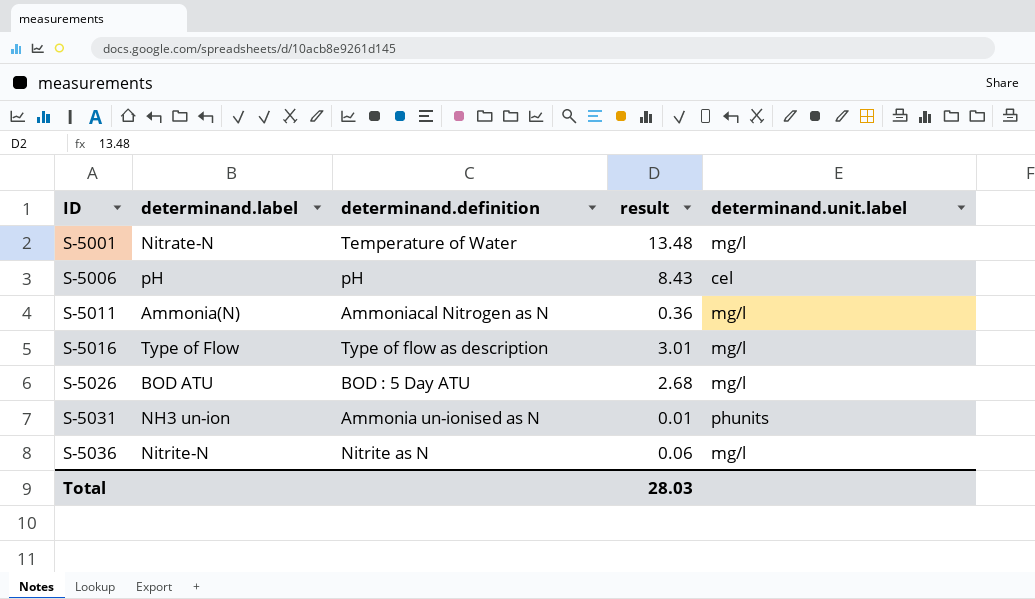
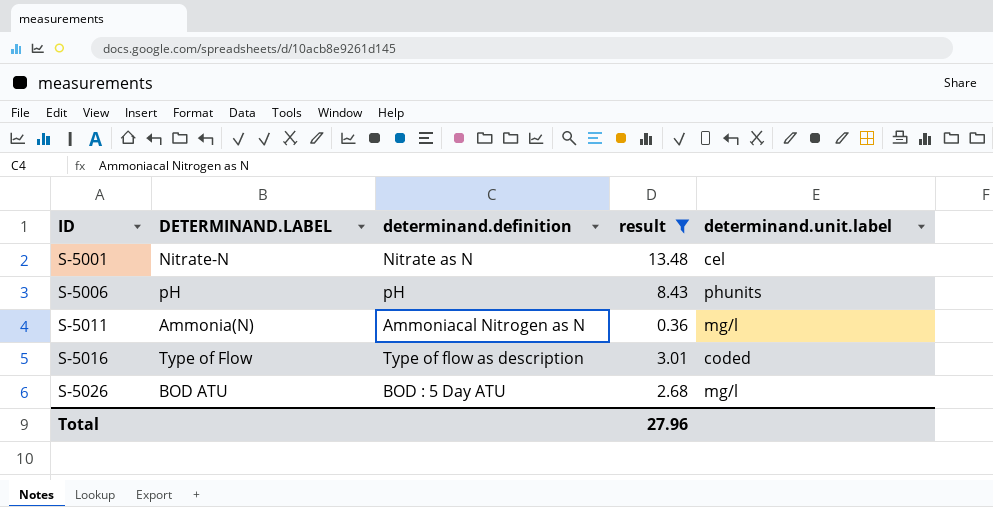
filter: none -> result >= 0.36
column name: determinand.label -> DETERMINAND.LABEL
S-5001 | determinand.definition: Temperature of Water -> Nitrate as N
S-5001 | determinand.unit.label: mg/l -> cel
S-5006 | determinand.unit.label: cel -> phunits
S-5016 | determinand.unit.label: mg/l -> coded
Total | result: 28.03 -> 27.96

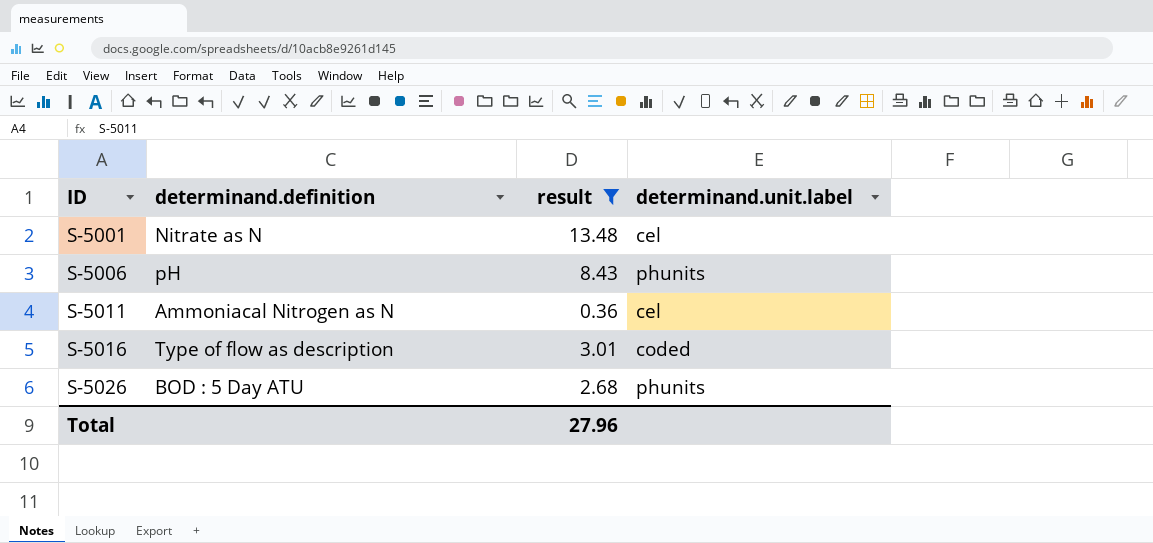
column DETERMINAND.LABEL | position: 2 -> none
S-5011 | determinand.unit.label: mg/l -> cel
S-5026 | determinand.unit.label: mg/l -> phunits

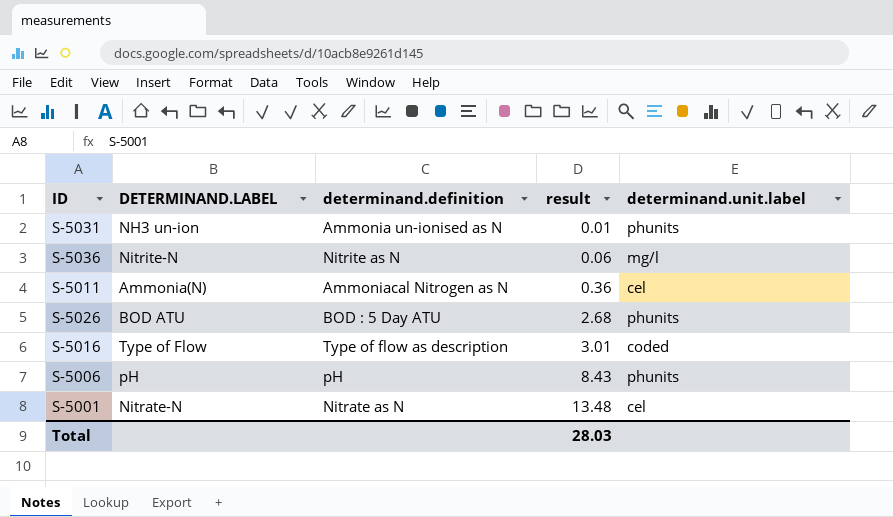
filter: result >= 0.36 -> none
row order: ID ascending -> result ascending
column DETERMINAND.LABEL | position: none -> 2
Total | result: 27.96 -> 28.03

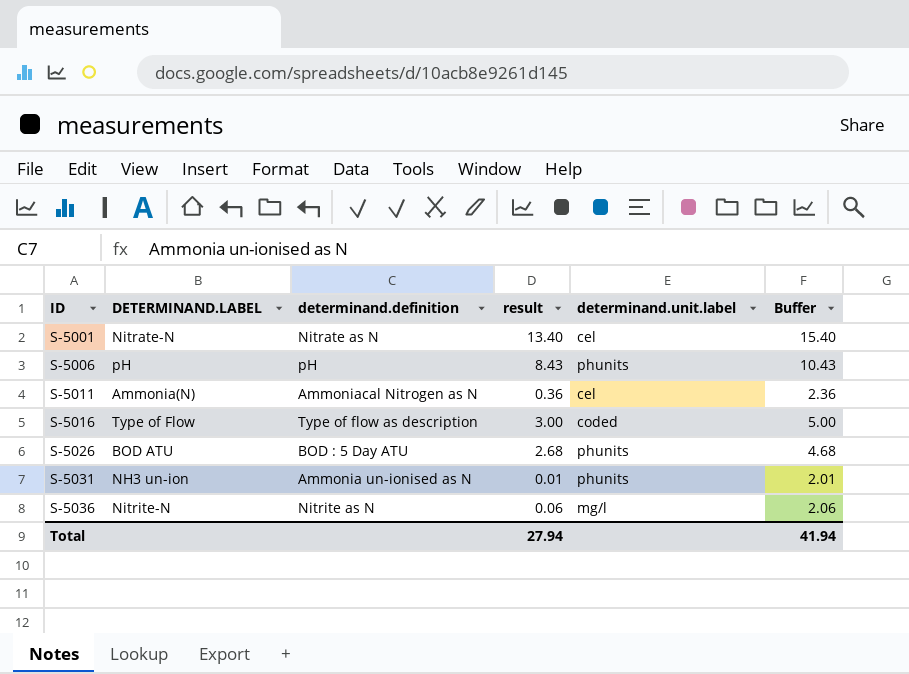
row order: result ascending -> ID ascending
column Buffer | formula: none -> [result] + 2
S-5001 | result: 13.48 -> 13.40
S-5016 | result: 3.01 -> 3.00
Total | result: 28.03 -> 27.94

